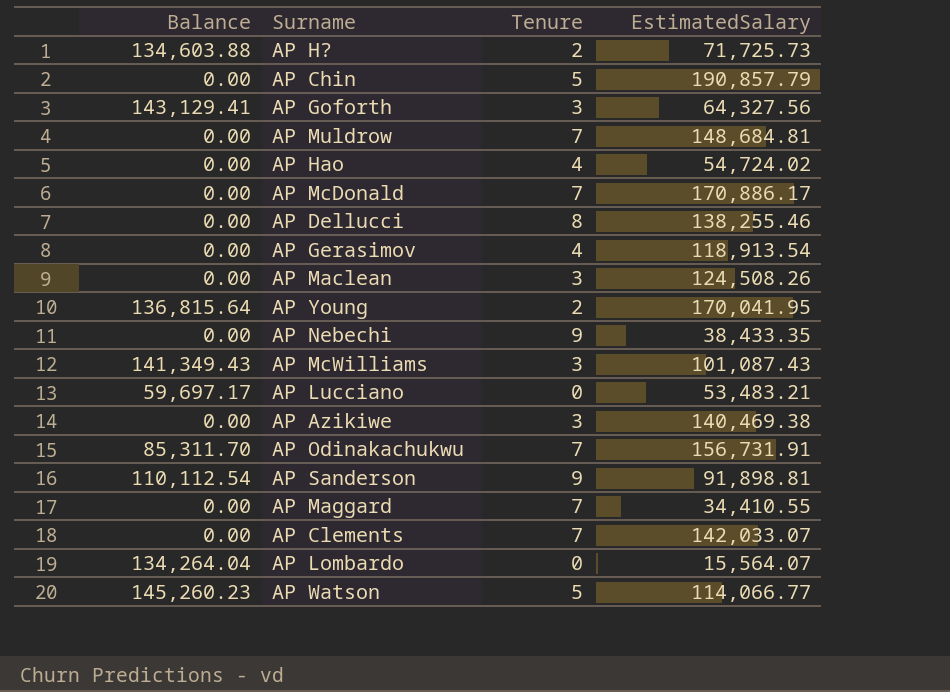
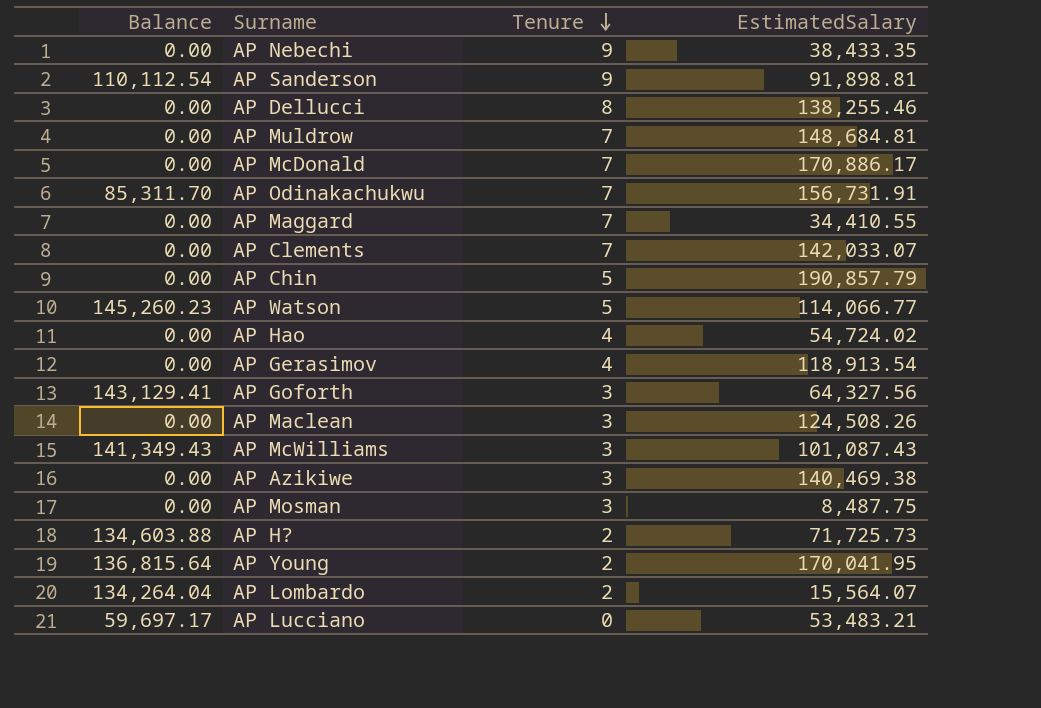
row order: none -> Tenure descending
row AP Mosman: none -> 0.00 | 3 | 8,487.75
AP Lombardo | Tenure: 0 -> 2

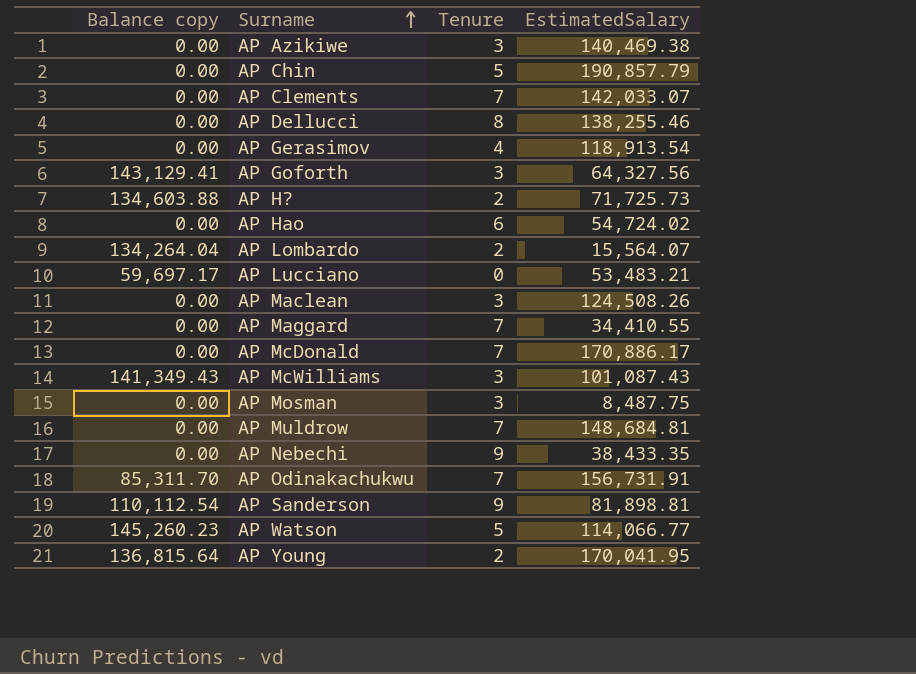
row order: Tenure descending -> Surname ascending
column name: Balance -> Balance copy
AP Hao | Tenure: 4 -> 6
AP Sanderson | EstimatedSalary: 91,898.81 -> 81,898.81

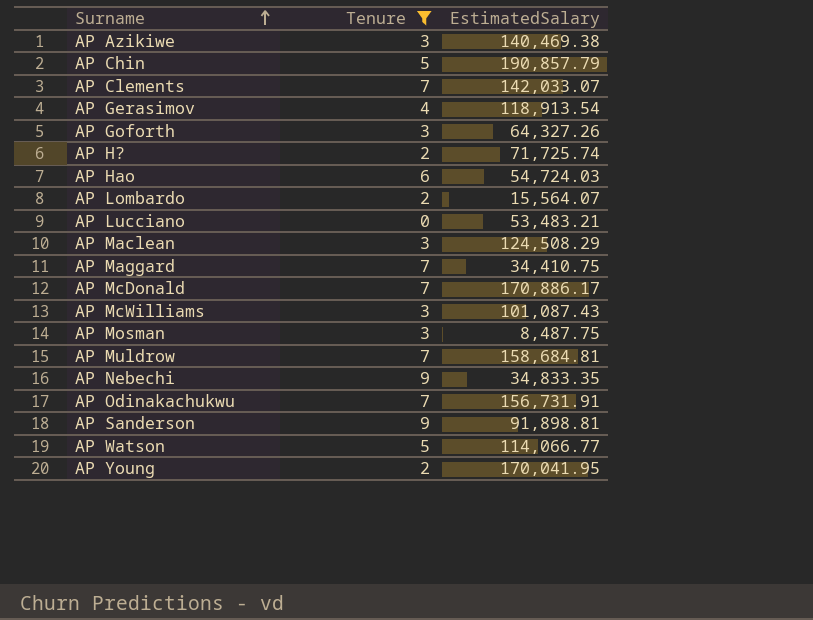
filter: none -> Tenure != 8
column Balance copy | position: 1 -> none
AP Goforth | EstimatedSalary: 64,327.56 -> 64,327.26
AP H? | EstimatedSalary: 71,725.73 -> 71,725.74
AP Hao | EstimatedSalary: 54,724.02 -> 54,724.03
AP Maclean | EstimatedSalary: 124,508.26 -> 124,508.29
AP Maggard | EstimatedSalary: 34,410.55 -> 34,410.75
AP Muldrow | EstimatedSalary: 148,684.81 -> 158,684.81
AP Nebechi | EstimatedSalary: 38,433.35 -> 34,833.35
AP Sanderson | EstimatedSalary: 81,898.81 -> 91,898.81

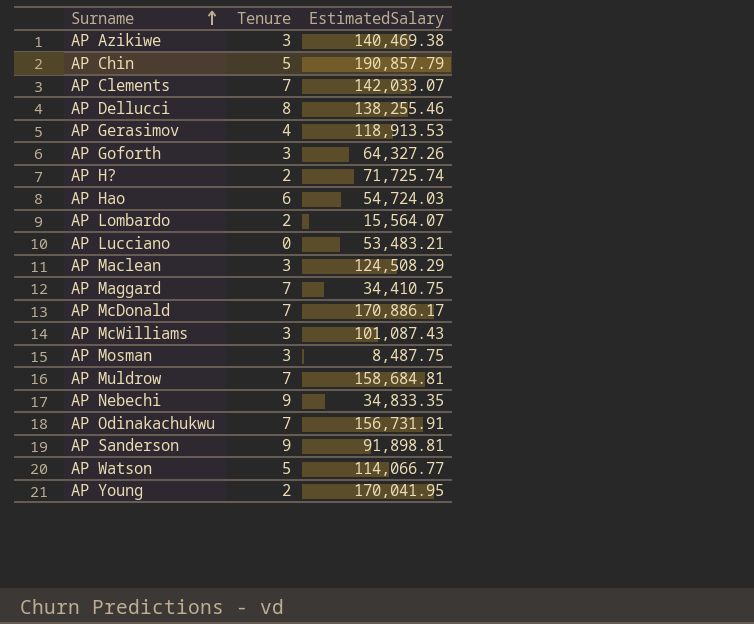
filter: Tenure != 8 -> none
AP Gerasimov | EstimatedSalary: 118,913.54 -> 118,913.53

